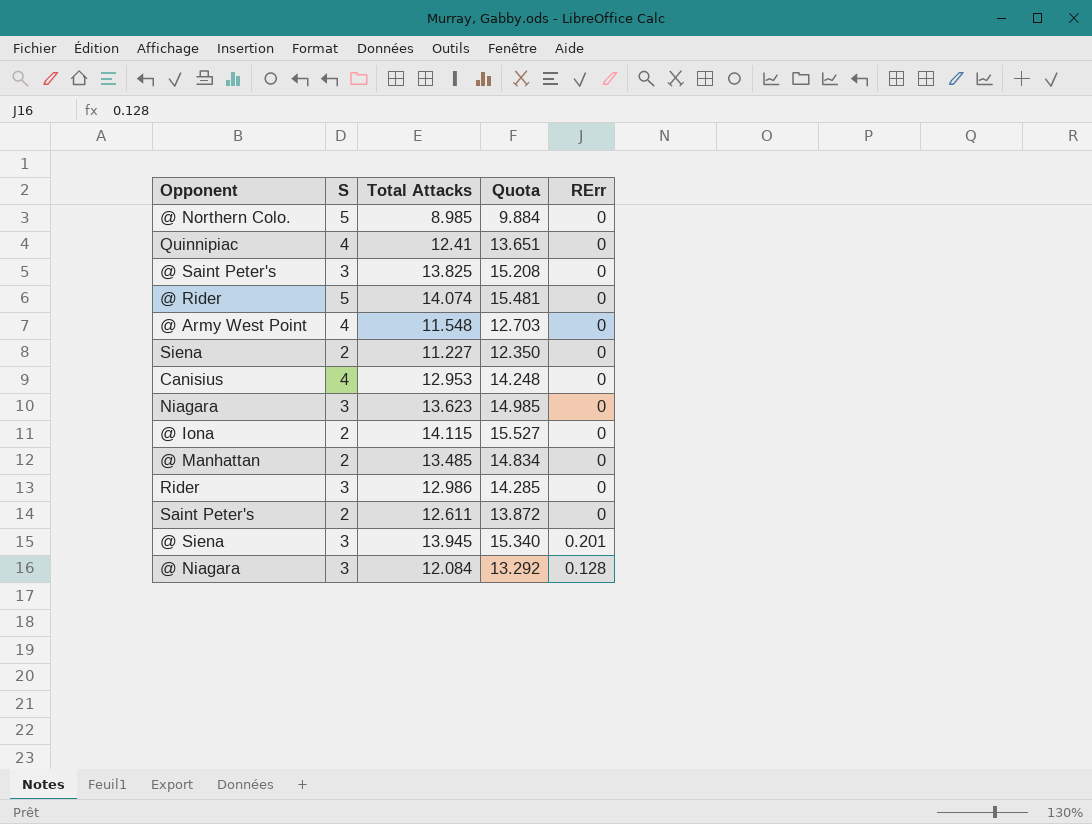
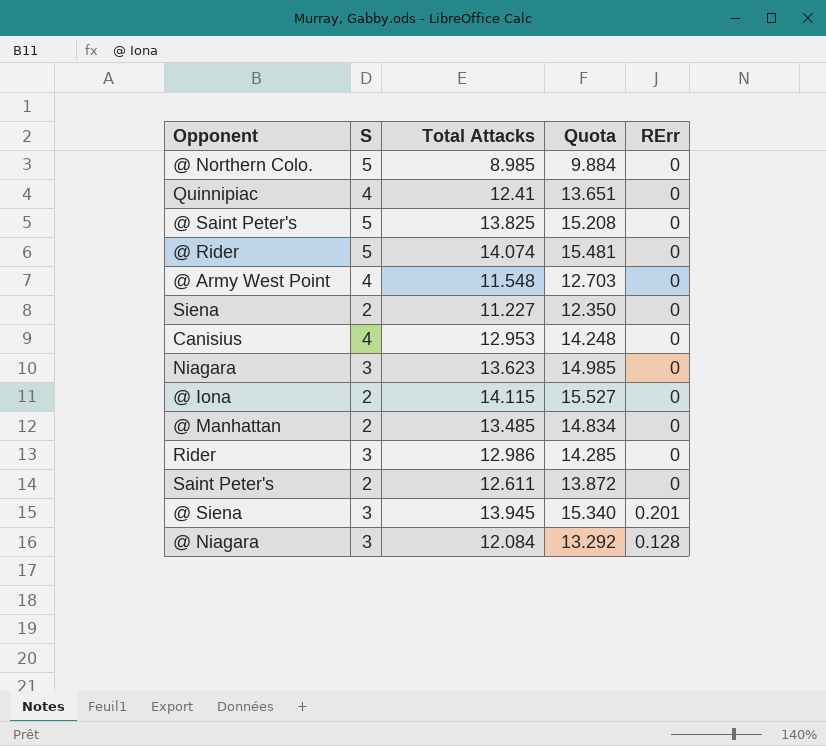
@ Saint Peter's | S: 3 -> 5

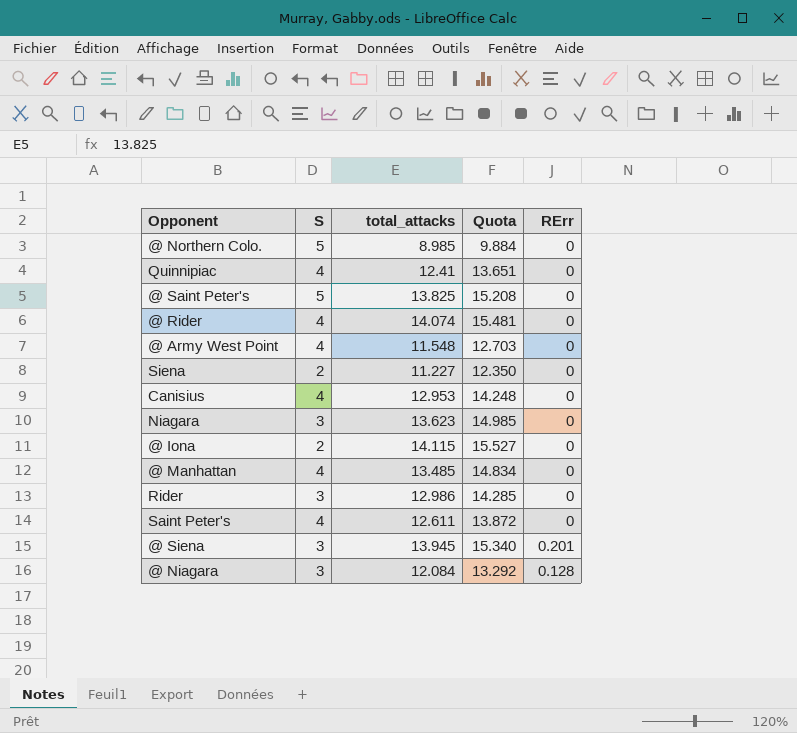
column name: Total Attacks -> total_attacks
@ Rider | S: 5 -> 4
@ Manhattan | S: 2 -> 4
Saint Peter's | S: 2 -> 4

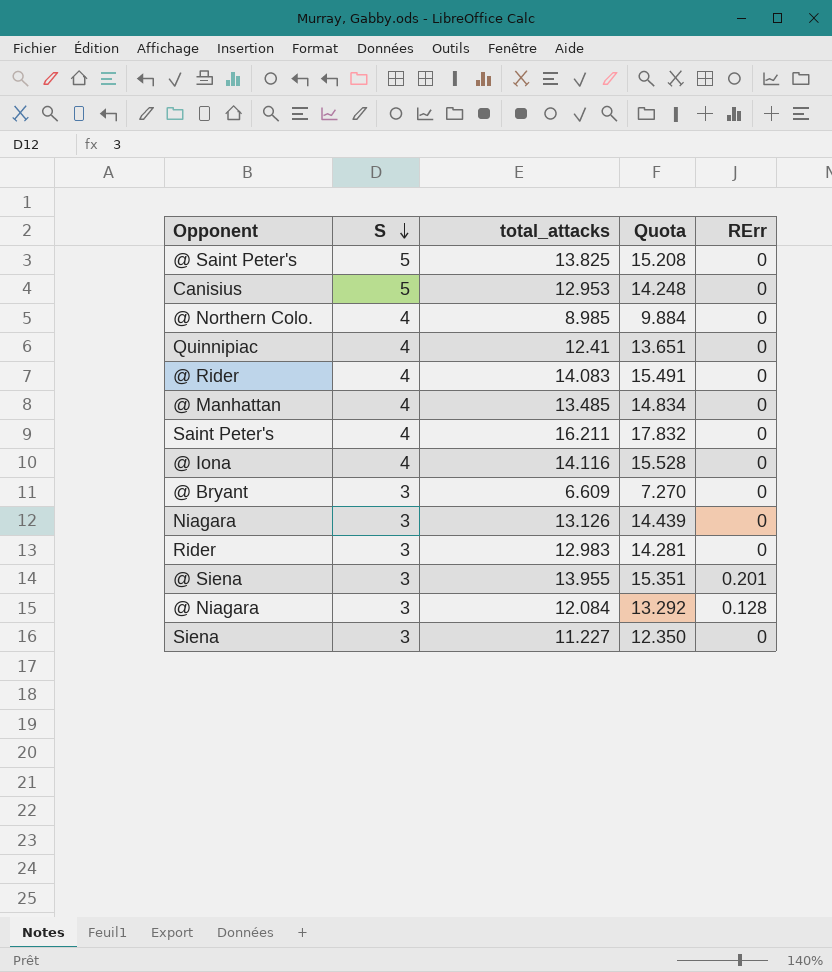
row order: none -> S descending
row @ Army West Point: 4 | 11.548 | 12.703 | 0 -> none
Canisius | S: 4 -> 5
@ Northern Colo. | S: 5 -> 4
@ Rider | total_attacks: 14.074 -> 14.083
@ Rider | Quota: 15.481 -> 15.491
Saint Peter's | total_attacks: 12.611 -> 16.211
Saint Peter's | Quota: 13.872 -> 17.832
@ Iona | S: 2 -> 4
@ Iona | total_attacks: 14.115 -> 14.116
@ Iona | Quota: 15.527 -> 15.528
row @ Bryant: none -> 3 | 6.609 | 7.270 | 0
Niagara | total_attacks: 13.623 -> 13.126
Niagara | Quota: 14.985 -> 14.439
Rider | total_attacks: 12.986 -> 12.983
Rider | Quota: 14.285 -> 14.281
@ Siena | total_attacks: 13.945 -> 13.955
@ Siena | Quota: 15.340 -> 15.351
Siena | S: 2 -> 3

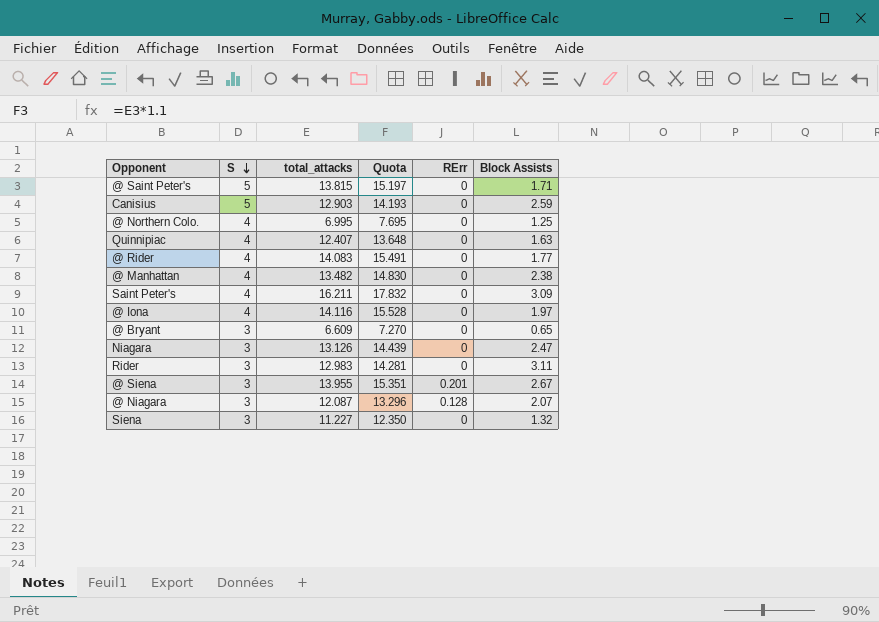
column Block Assists | position: none -> 6
@ Saint Peter's | total_attacks: 13.825 -> 13.815
@ Saint Peter's | Quota: 15.208 -> 15.197
Canisius | total_attacks: 12.953 -> 12.903
Canisius | Quota: 14.248 -> 14.193
@ Northern Colo. | total_attacks: 8.985 -> 6.995
@ Northern Colo. | Quota: 9.884 -> 7.695
Quinnipiac | total_attacks: 12.41 -> 12.407
Quinnipiac | Quota: 13.651 -> 13.648
@ Manhattan | total_attacks: 13.485 -> 13.482
@ Manhattan | Quota: 14.834 -> 14.830
@ Niagara | total_attacks: 12.084 -> 12.087
@ Niagara | Quota: 13.292 -> 13.296

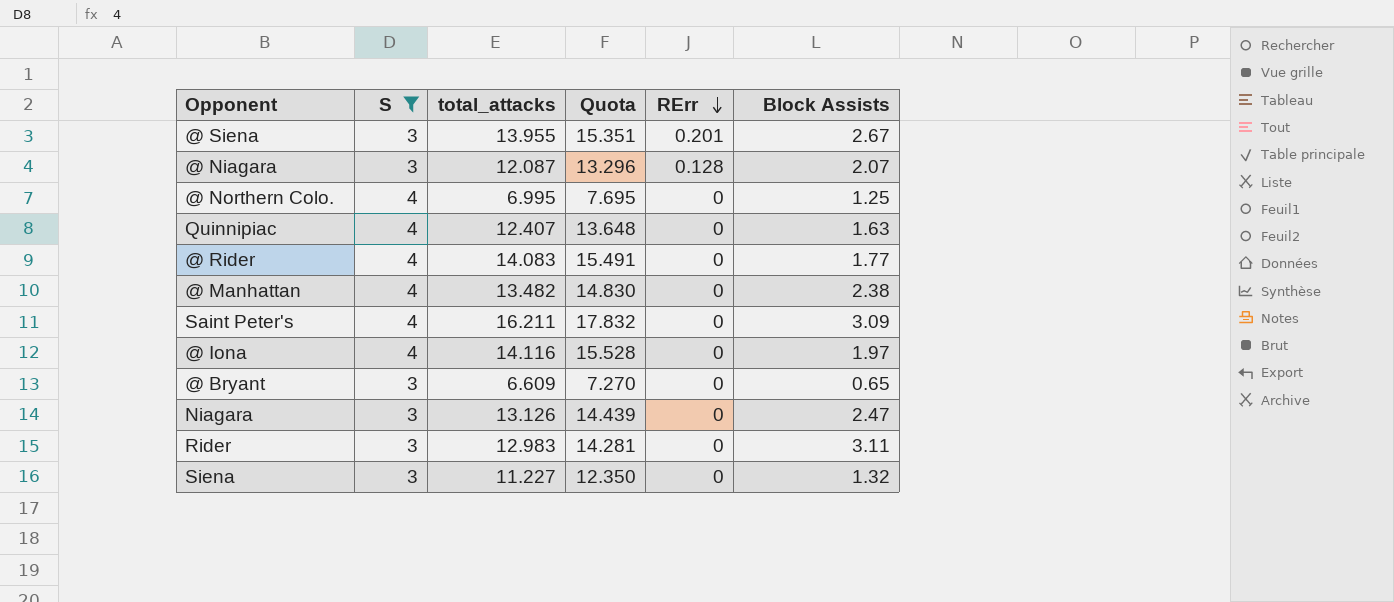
filter: none -> S != 5
row order: S descending -> RErr descending

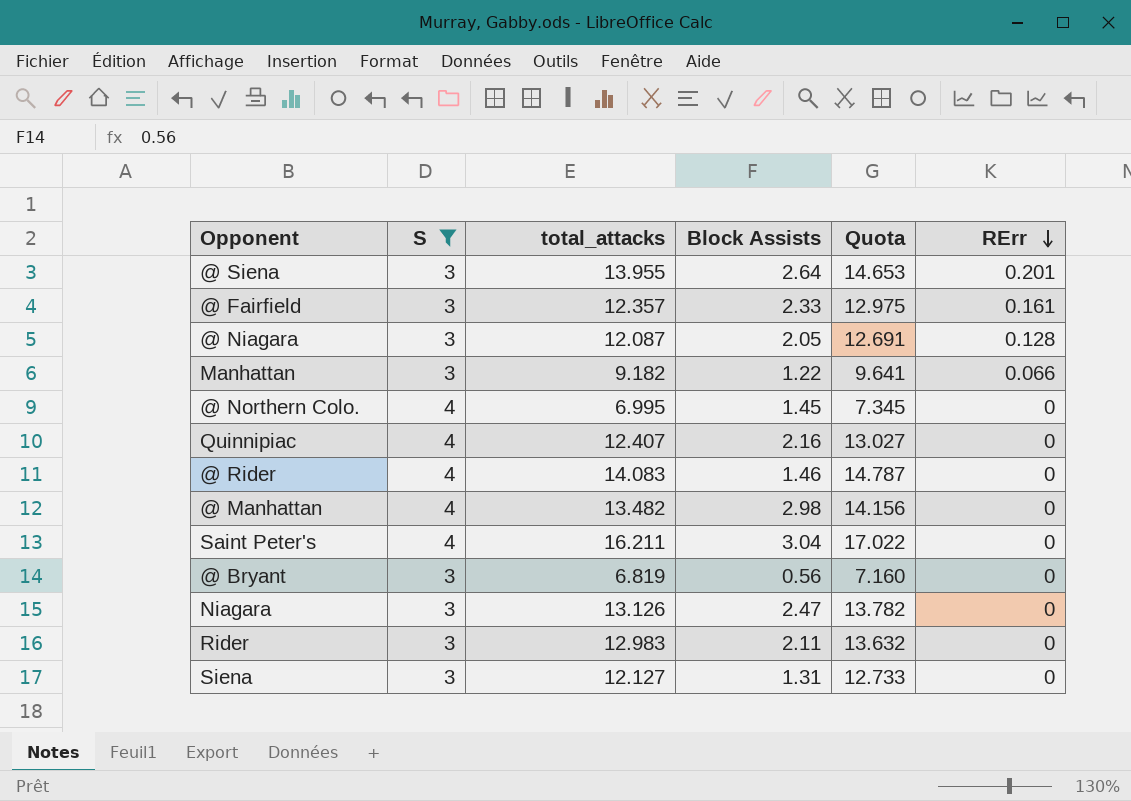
column Block Assists | position: 6 -> 4
column Quota | formula: [total_attacks] * 1.1 -> [total_attacks] * 1.05
row @ Iona: 4 | 14.116 | 15.528 | 0 | 1.97 -> none
@ Siena | Block Assists: 2.67 -> 2.64
row @ Fairfield: none -> 3 | 12.357 | 2.33 | 12.975 | 0.161
@ Niagara | Block Assists: 2.07 -> 2.05
row Manhattan: none -> 3 | 9.182 | 1.22 | 9.641 | 0.066
@ Northern Colo. | Block Assists: 1.25 -> 1.45
Quinnipiac | Block Assists: 1.63 -> 2.16
@ Rider | Block Assists: 1.77 -> 1.46
@ Manhattan | Block Assists: 2.38 -> 2.98
Saint Peter's | Block Assists: 3.09 -> 3.04
@ Bryant | total_attacks: 6.609 -> 6.819
@ Bryant | Block Assists: 0.65 -> 0.56
Rider | Block Assists: 3.11 -> 2.11
Siena | total_attacks: 11.227 -> 12.127
Siena | Block Assists: 1.32 -> 1.31

